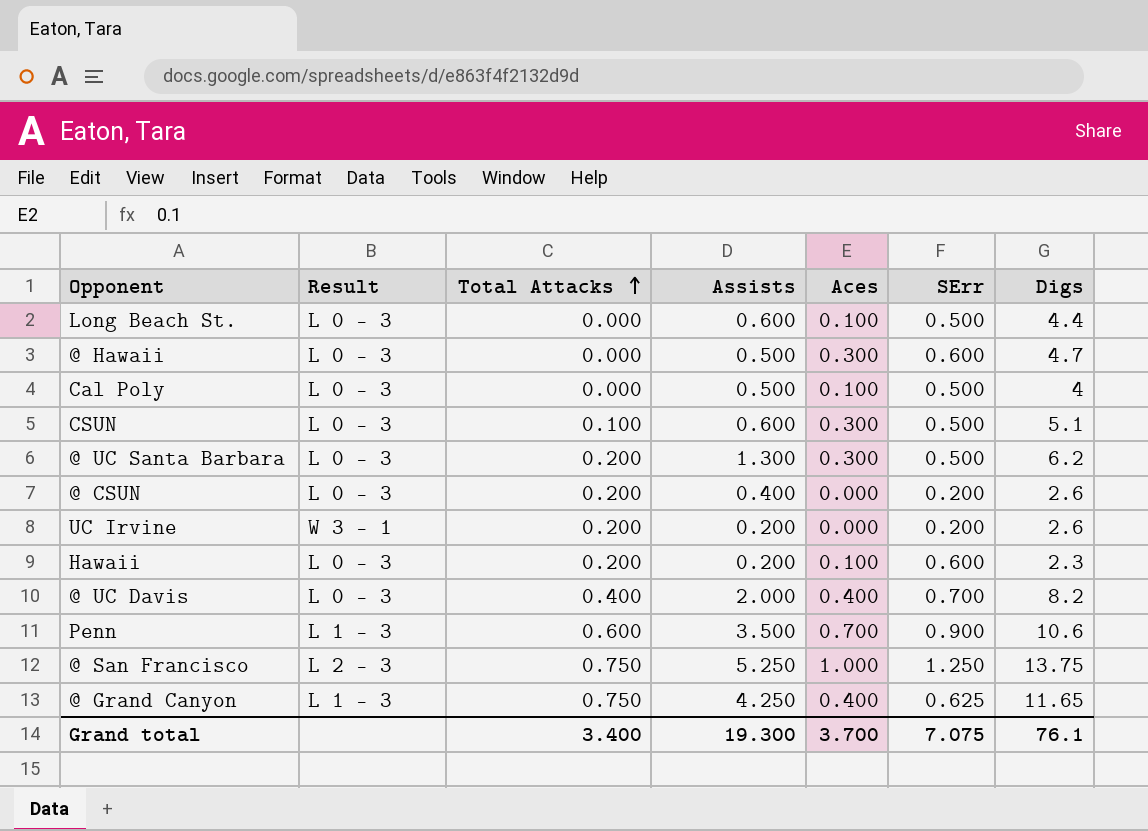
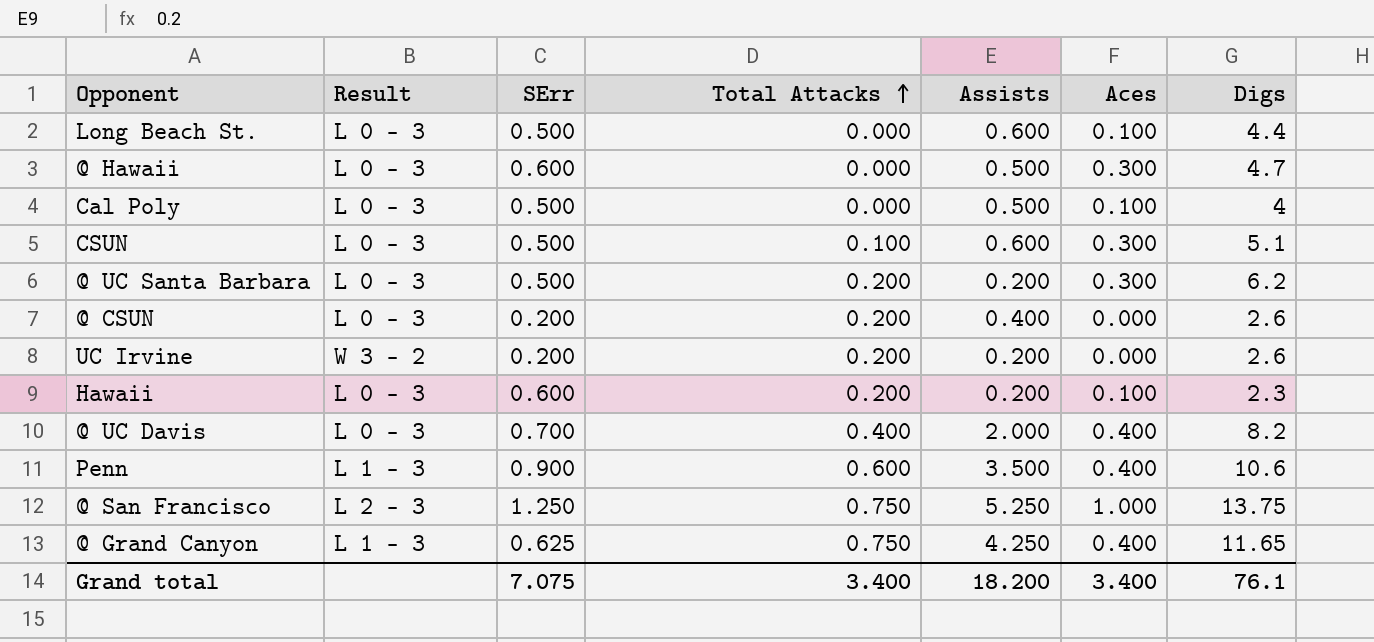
column SErr | position: 6 -> 3
@ UC Santa Barbara | Assists: 1.300 -> 0.200
UC Irvine | Result: W 3 - 1 -> W 3 - 2
Penn | Aces: 0.700 -> 0.400
Grand total | Assists: 19.300 -> 18.200
Grand total | Aces: 3.700 -> 3.400

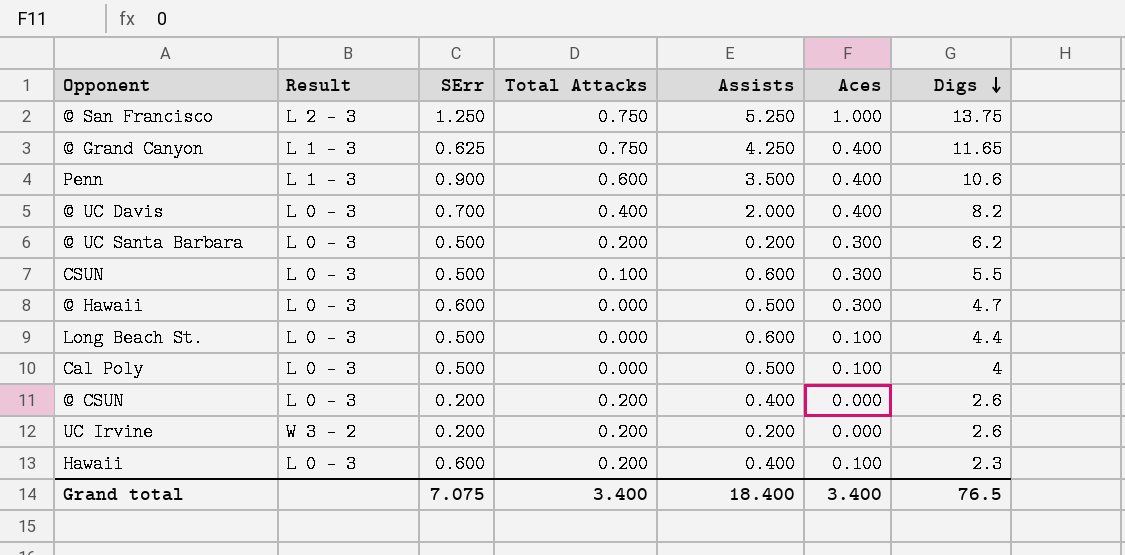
row order: Total Attacks ascending -> Digs descending
CSUN | Digs: 5.1 -> 5.5
Hawaii | Assists: 0.200 -> 0.400
Grand total | Assists: 18.200 -> 18.400
Grand total | Digs: 76.1 -> 76.5

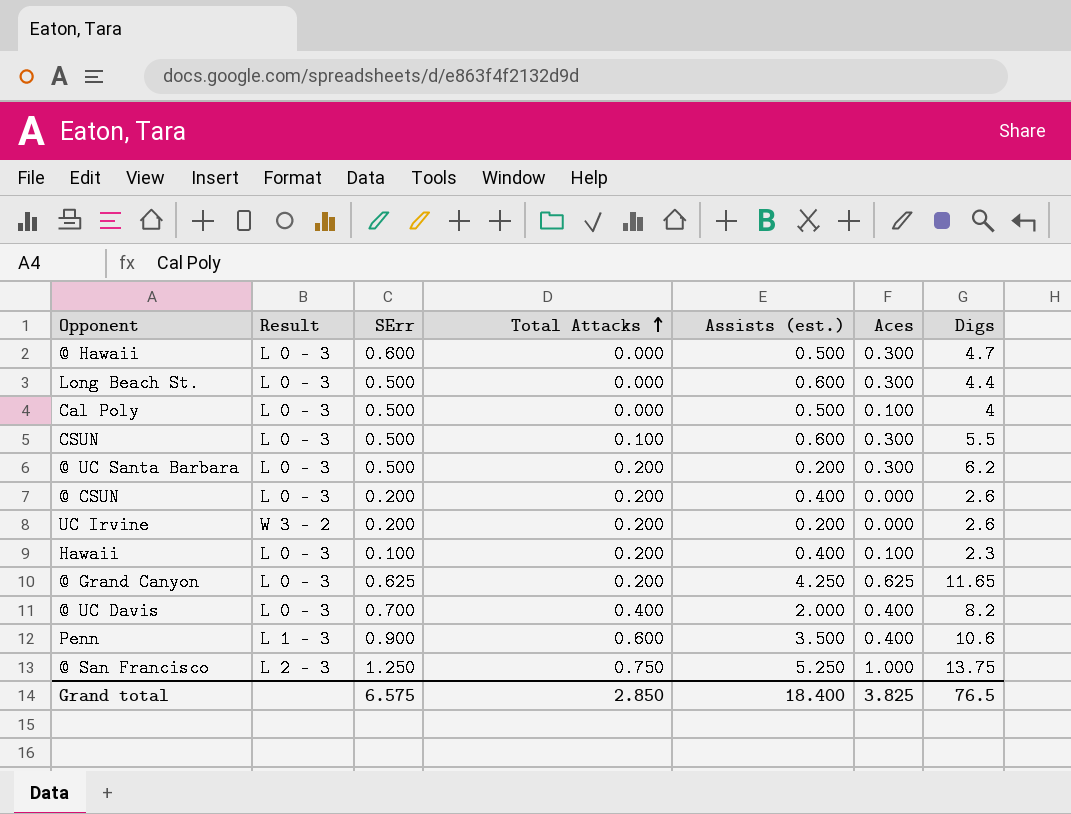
row order: Digs descending -> Total Attacks ascending
column name: Assists -> Assists (est.)
Long Beach St. | Aces: 0.100 -> 0.300
Hawaii | SErr: 0.600 -> 0.100
@ Grand Canyon | Result: L 1 - 3 -> L 0 - 3
@ Grand Canyon | Total Attacks: 0.750 -> 0.200
@ Grand Canyon | Aces: 0.400 -> 0.625
Grand total | SErr: 7.075 -> 6.575
Grand total | Total Attacks: 3.400 -> 2.850
Grand total | Aces: 3.400 -> 3.825

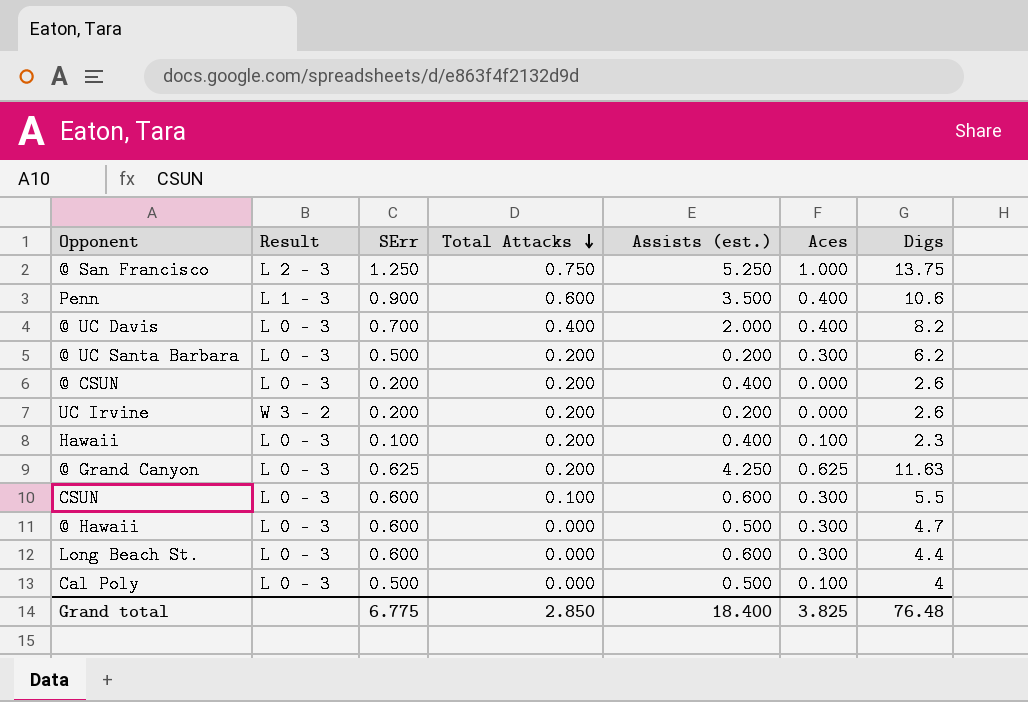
row order: Total Attacks ascending -> Total Attacks descending
@ Grand Canyon | Digs: 11.65 -> 11.63
CSUN | SErr: 0.500 -> 0.600
Long Beach St. | SErr: 0.500 -> 0.600
Grand total | SErr: 6.575 -> 6.775
Grand total | Digs: 76.5 -> 76.48

